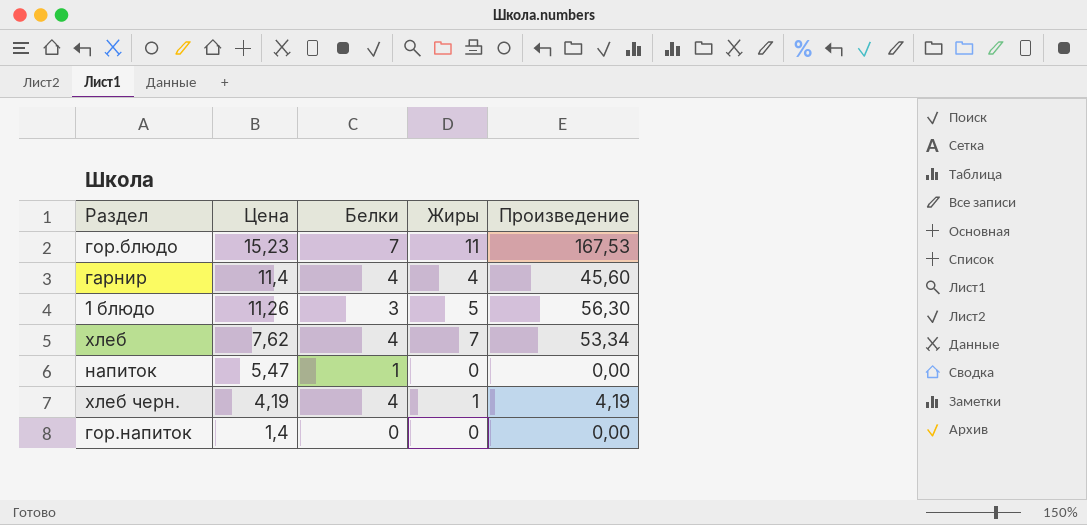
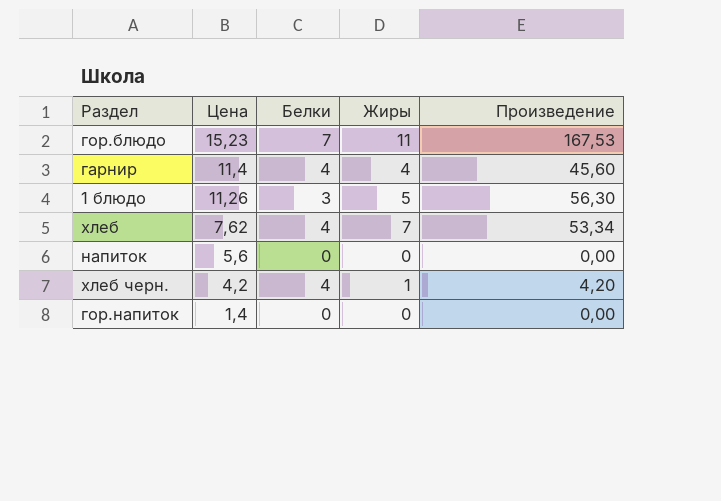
напиток | Цена: 5,47 -> 5,6
напиток | Белки: 1 -> 0
хлеб черн. | Цена: 4,19 -> 4,2
хлеб черн. | Произведение: 4,19 -> 4,20

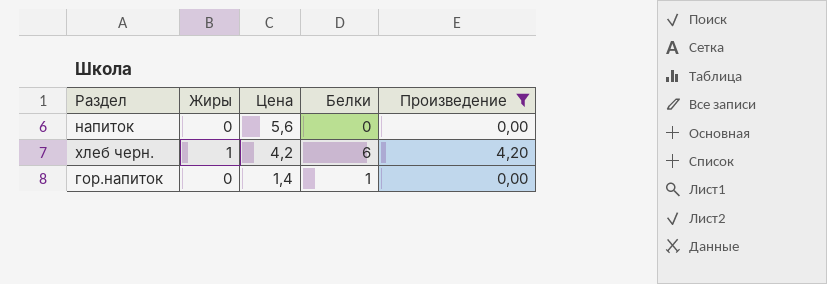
filter: none -> Произведение <= 4,20
column Жиры | position: 4 -> 2
хлеб черн. | Белки: 4 -> 6
гор.напиток | Белки: 0 -> 1

